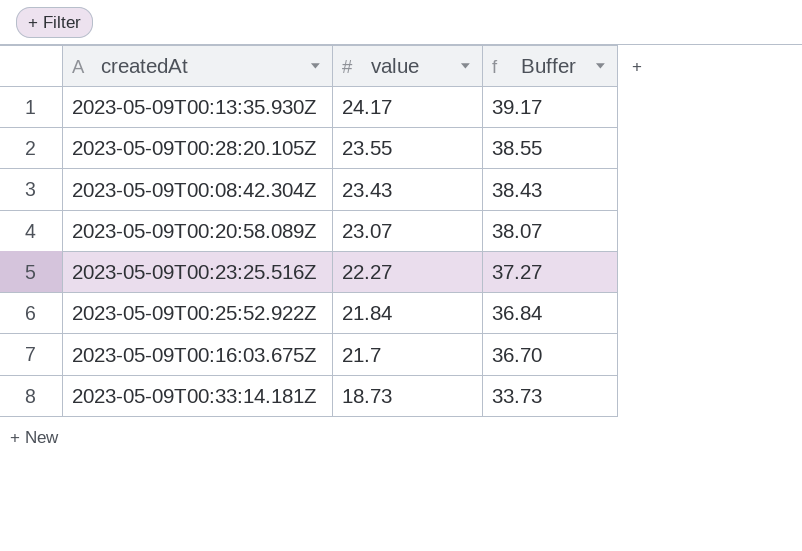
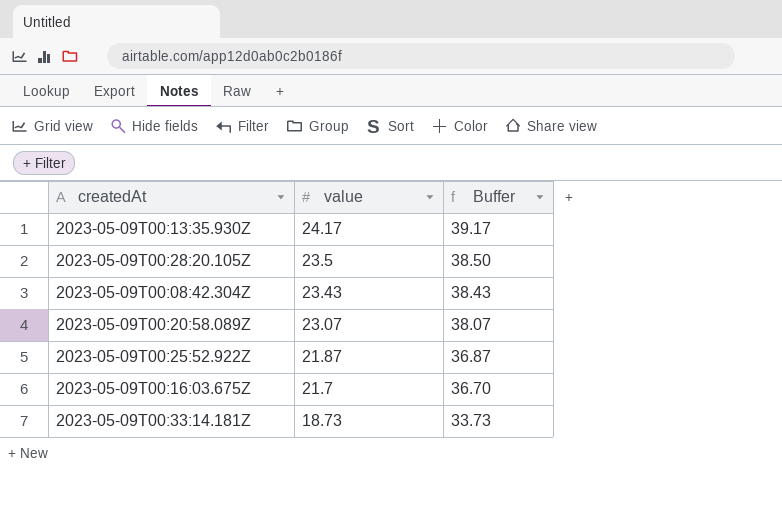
row 2023-05-09T00:23:25.516Z: 22.27 | 37.27 -> none
2023-05-09T00:28:20.105Z | value: 23.55 -> 23.5
2023-05-09T00:28:20.105Z | Buffer: 38.55 -> 38.50
2023-05-09T00:25:52.922Z | value: 21.84 -> 21.87
2023-05-09T00:25:52.922Z | Buffer: 36.84 -> 36.87

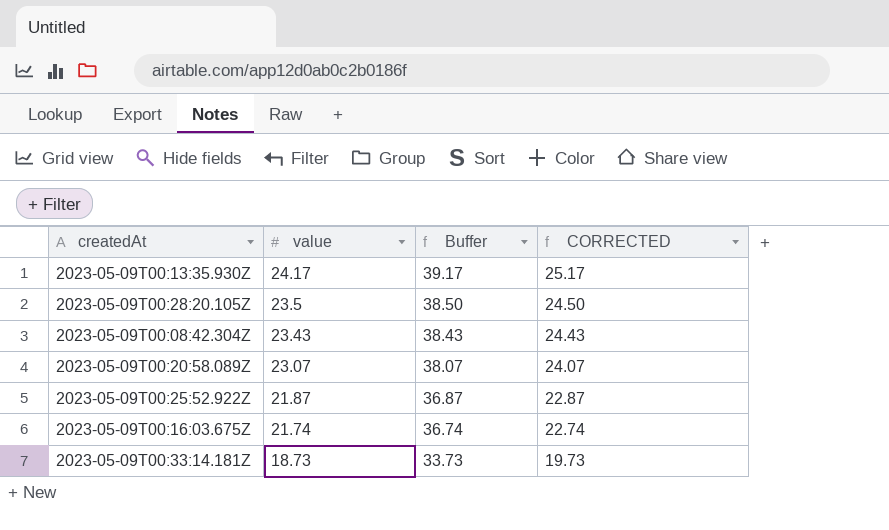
column CORRECTED | formula: none -> [value] + 1
2023-05-09T00:16:03.675Z | value: 21.7 -> 21.74
2023-05-09T00:16:03.675Z | Buffer: 36.70 -> 36.74

